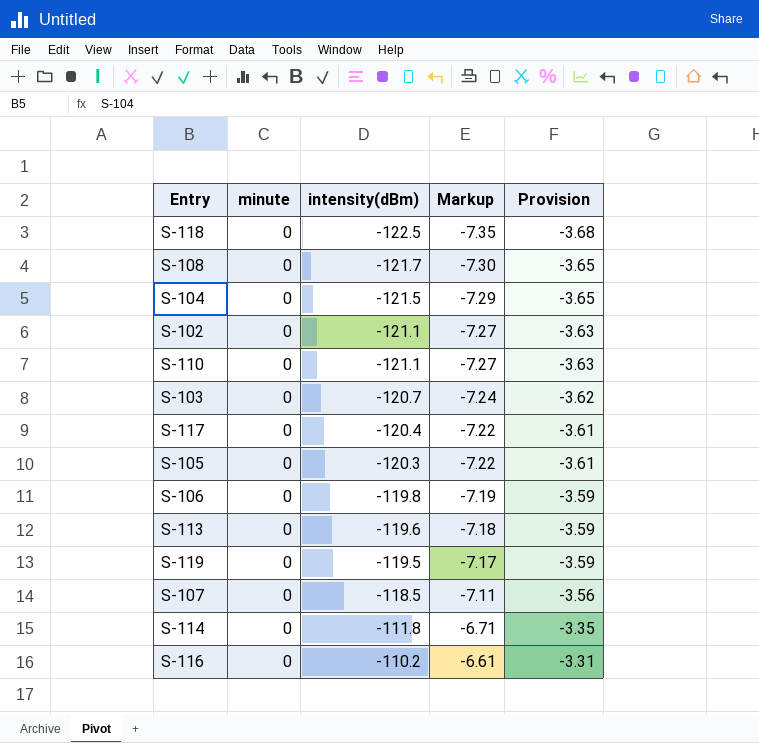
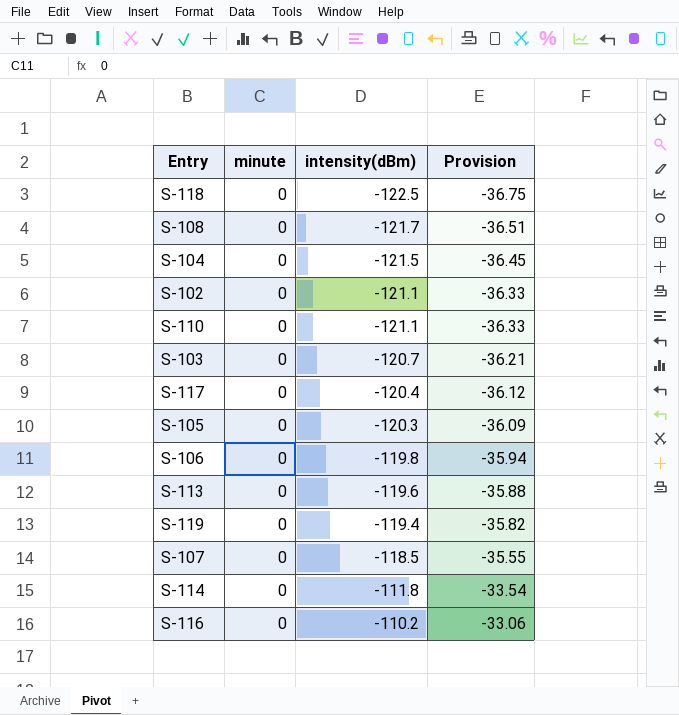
column Markup | formula: [intensity(dBm)] * 0.06 -> none
column Provision | formula: [intensity(dBm)] * 0.03 -> [intensity(dBm)] * 0.3
S-119 | intensity(dBm): -119.5 -> -119.4

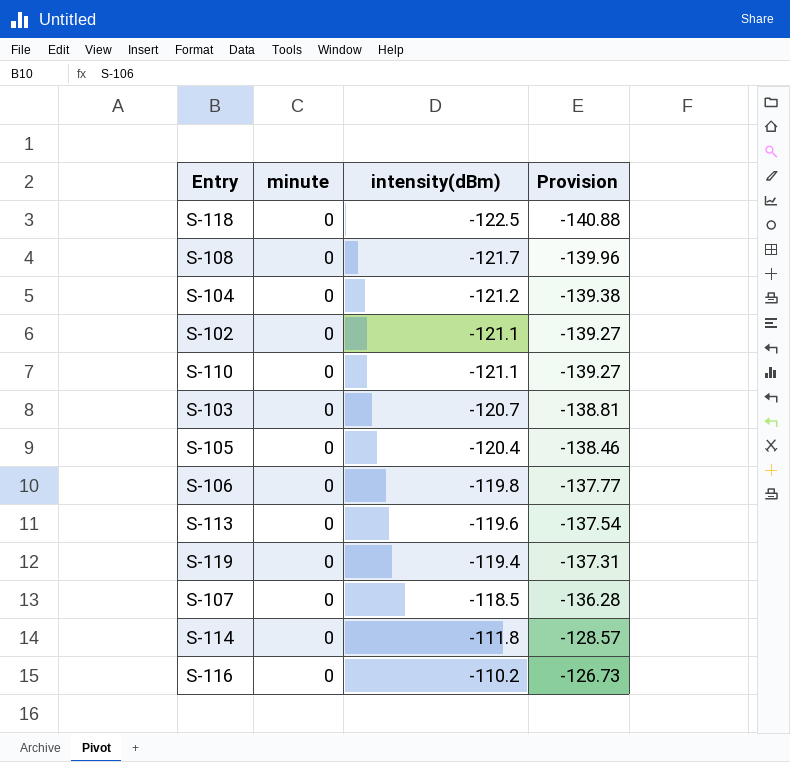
column Provision | formula: [intensity(dBm)] * 0.3 -> [intensity(dBm)] * 1.15
row S-117: 0 | -120.4 | -36.12 -> none
S-104 | intensity(dBm): -121.5 -> -121.2
S-105 | intensity(dBm): -120.3 -> -120.4

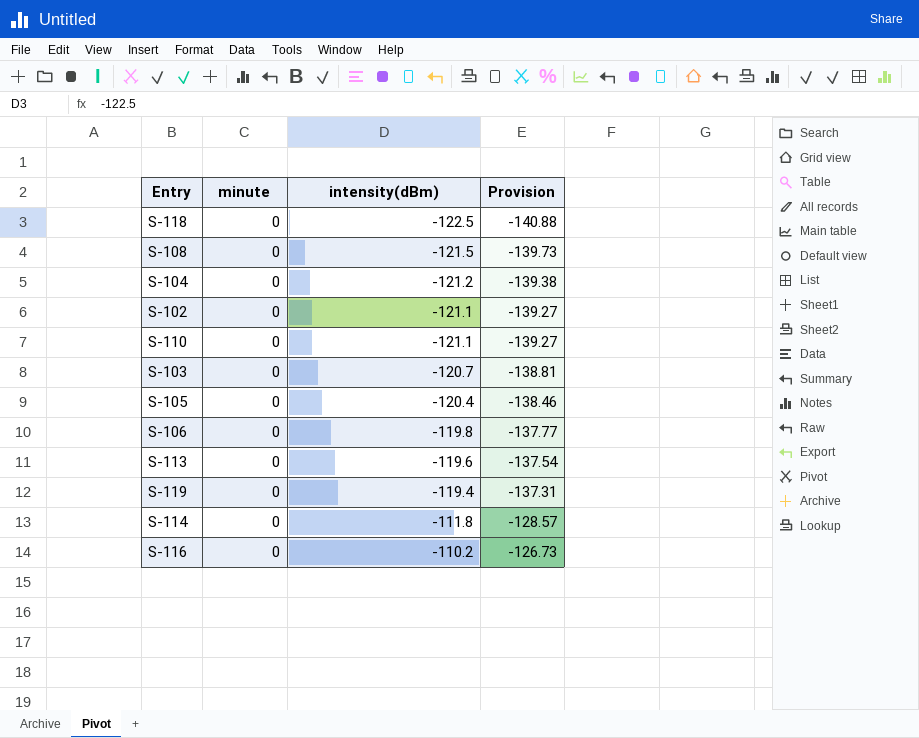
row S-107: 0 | -118.5 | -136.28 -> none
S-108 | intensity(dBm): -121.7 -> -121.5
S-108 | Provision: -139.96 -> -139.73

